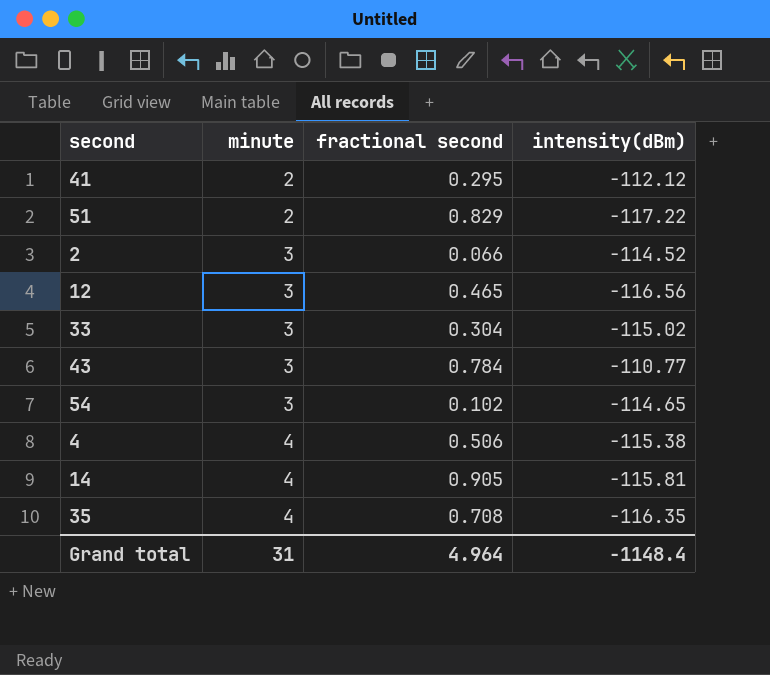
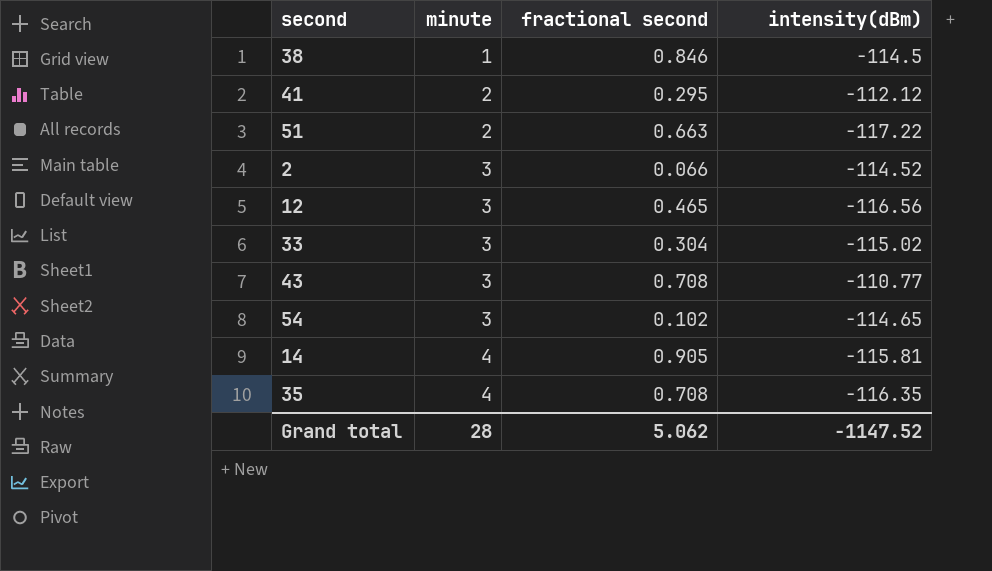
row 4: 4 | 0.506 | -115.38 -> none
row 38: none -> 1 | 0.846 | -114.5
51 | fractional second: 0.829 -> 0.663
43 | fractional second: 0.784 -> 0.708
Grand total | minute: 31 -> 28
Grand total | fractional second: 4.964 -> 5.062
Grand total | intensity(dBm): -1148.4 -> -1147.52

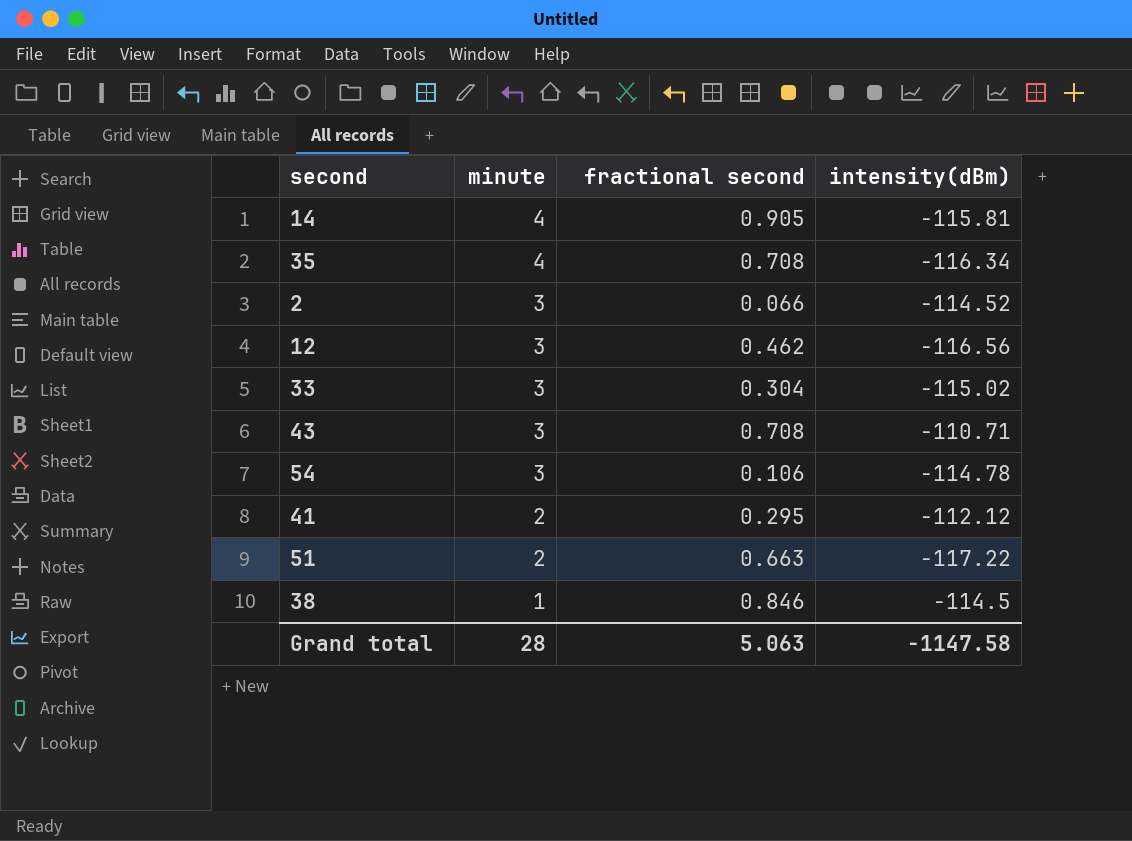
row order: minute ascending -> minute descending
35 | intensity(dBm): -116.35 -> -116.34
12 | fractional second: 0.465 -> 0.462
43 | intensity(dBm): -110.77 -> -110.71
54 | fractional second: 0.102 -> 0.106
54 | intensity(dBm): -114.65 -> -114.78
Grand total | fractional second: 5.062 -> 5.063
Grand total | intensity(dBm): -1147.52 -> -1147.58

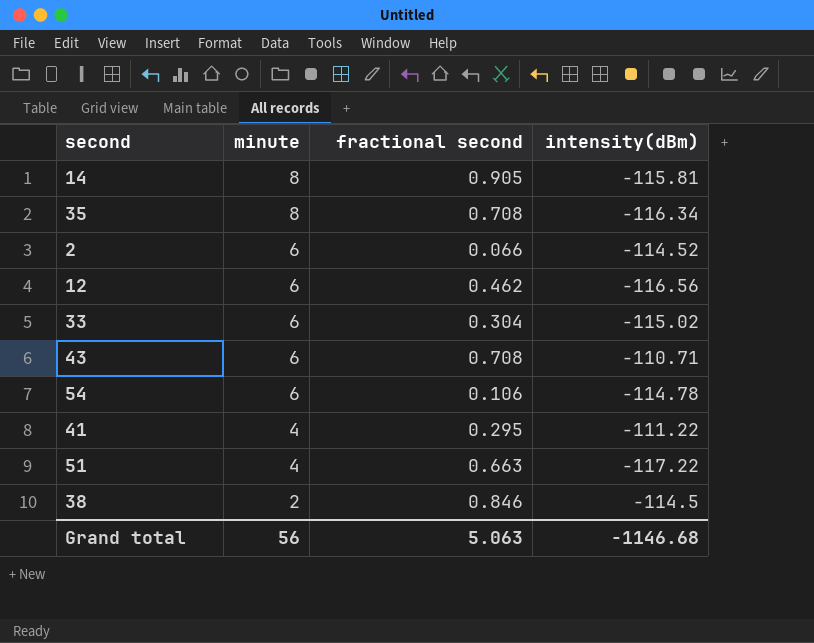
14 | minute: 4 -> 8
35 | minute: 4 -> 8
2 | minute: 3 -> 6
12 | minute: 3 -> 6
33 | minute: 3 -> 6
43 | minute: 3 -> 6
54 | minute: 3 -> 6
41 | minute: 2 -> 4
41 | intensity(dBm): -112.12 -> -111.22
51 | minute: 2 -> 4
38 | minute: 1 -> 2
Grand total | minute: 28 -> 56
Grand total | intensity(dBm): -1147.58 -> -1146.68

